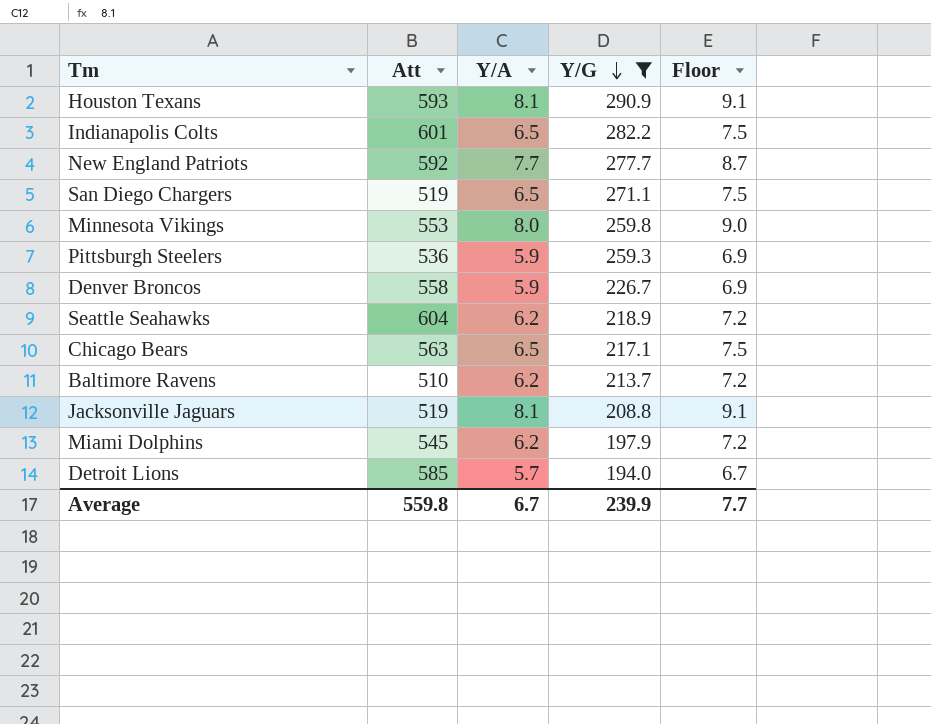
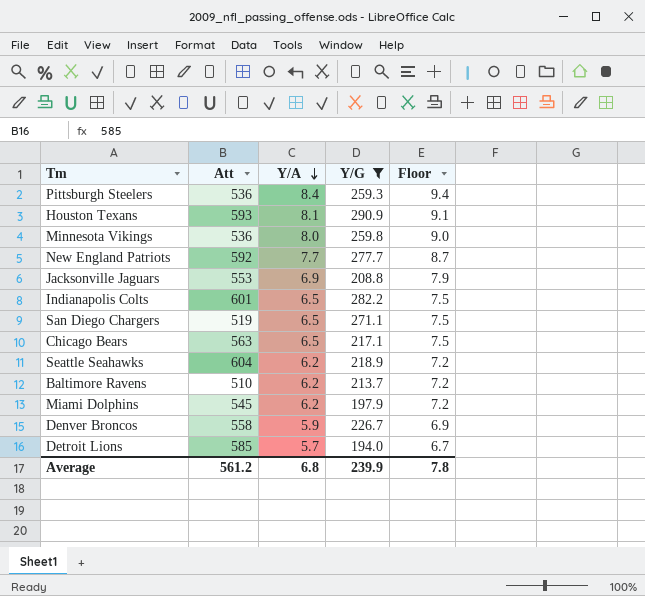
row order: Y/G descending -> Y/A descending
Pittsburgh Steelers | Y/A: 5.9 -> 8.4
Pittsburgh Steelers | Floor: 6.9 -> 9.4
Minnesota Vikings | Att: 553 -> 536
Jacksonville Jaguars | Att: 519 -> 553
Jacksonville Jaguars | Y/A: 8.1 -> 6.9
Jacksonville Jaguars | Floor: 9.1 -> 7.9
Average | Att: 559.8 -> 561.2
Average | Y/A: 6.7 -> 6.8
Average | Floor: 7.7 -> 7.8

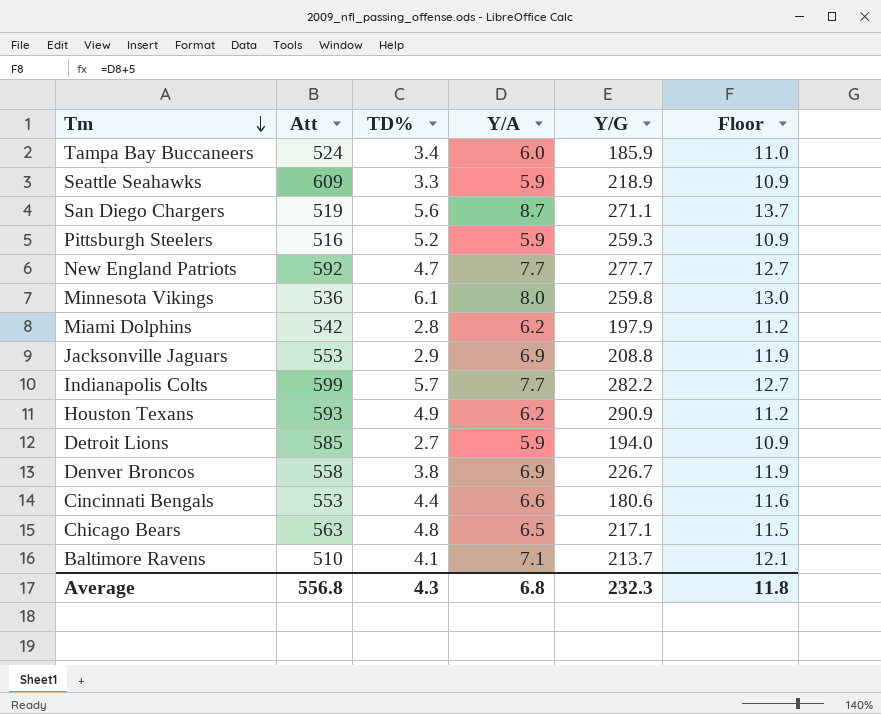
filter: Y/G >= 194.0 -> none
row order: Y/A descending -> Tm descending
column TD% | position: none -> 3
column Floor | formula: [Y/A] + 1 -> [Y/A] + 5
Seattle Seahawks | Att: 604 -> 609
Seattle Seahawks | Y/A: 6.2 -> 5.9
San Diego Chargers | Y/A: 6.5 -> 8.7
Pittsburgh Steelers | Att: 536 -> 516
Pittsburgh Steelers | Y/A: 8.4 -> 5.9
Miami Dolphins | Att: 545 -> 542
Indianapolis Colts | Att: 601 -> 599
Indianapolis Colts | Y/A: 6.5 -> 7.7
Houston Texans | Y/A: 8.1 -> 6.2
Detroit Lions | Y/A: 5.7 -> 5.9
Denver Broncos | Y/A: 5.9 -> 6.9
Baltimore Ravens | Y/A: 6.2 -> 7.1
Average | Att: 561.2 -> 556.8
Average | Y/G: 239.9 -> 232.3
Average | Floor: 7.8 -> 11.8

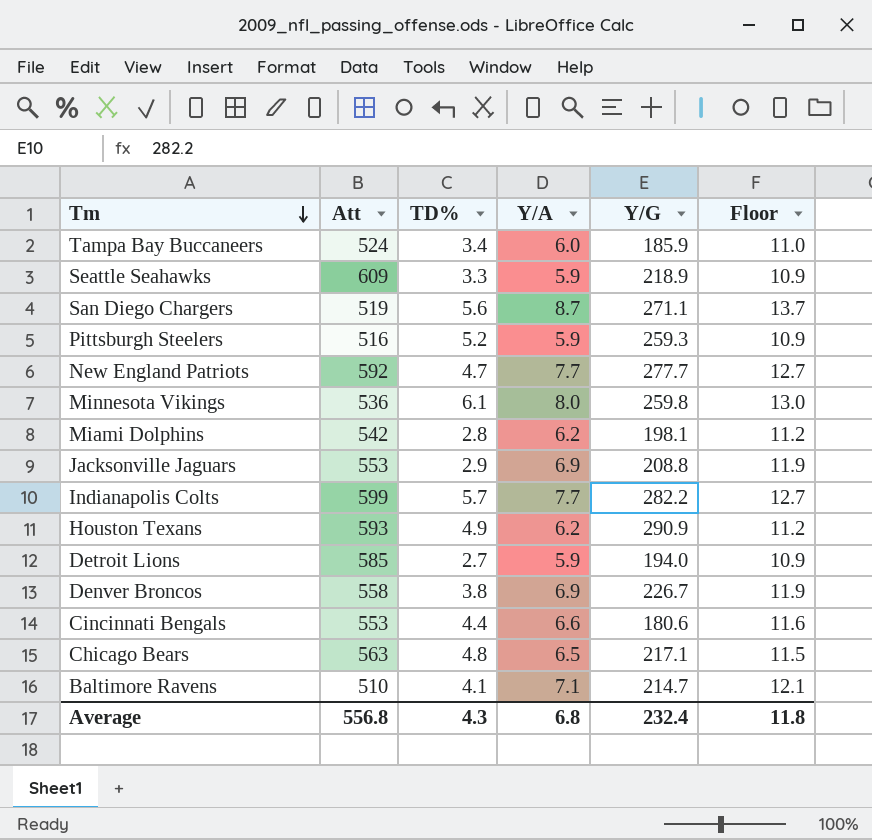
Miami Dolphins | Y/G: 197.9 -> 198.1
Baltimore Ravens | Y/G: 213.7 -> 214.7
Average | Y/G: 232.3 -> 232.4

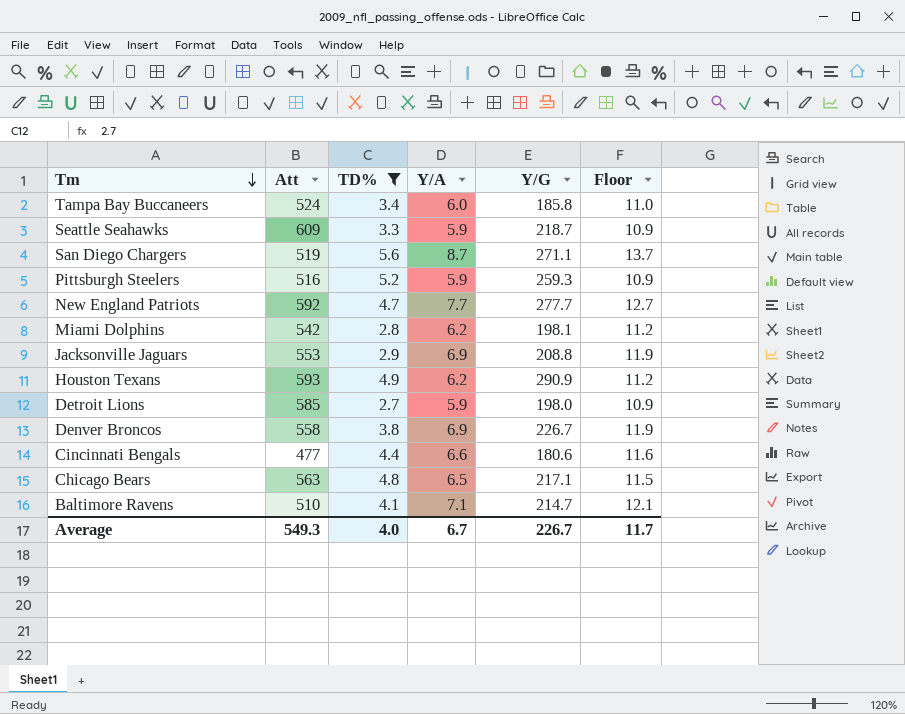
filter: none -> TD% <= 5.6
Tampa Bay Buccaneers | Y/G: 185.9 -> 185.8
Seattle Seahawks | Y/G: 218.9 -> 218.7
Detroit Lions | Y/G: 194.0 -> 198.0
Cincinnati Bengals | Att: 553 -> 477
Average | Att: 556.8 -> 549.3
Average | TD%: 4.3 -> 4.0
Average | Y/A: 6.8 -> 6.7
Average | Y/G: 232.4 -> 226.7
Average | Floor: 11.8 -> 11.7

